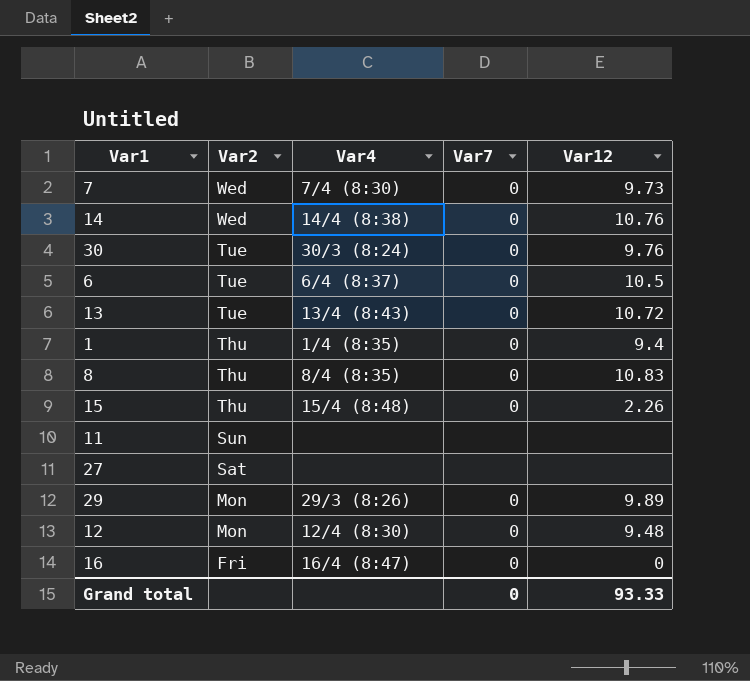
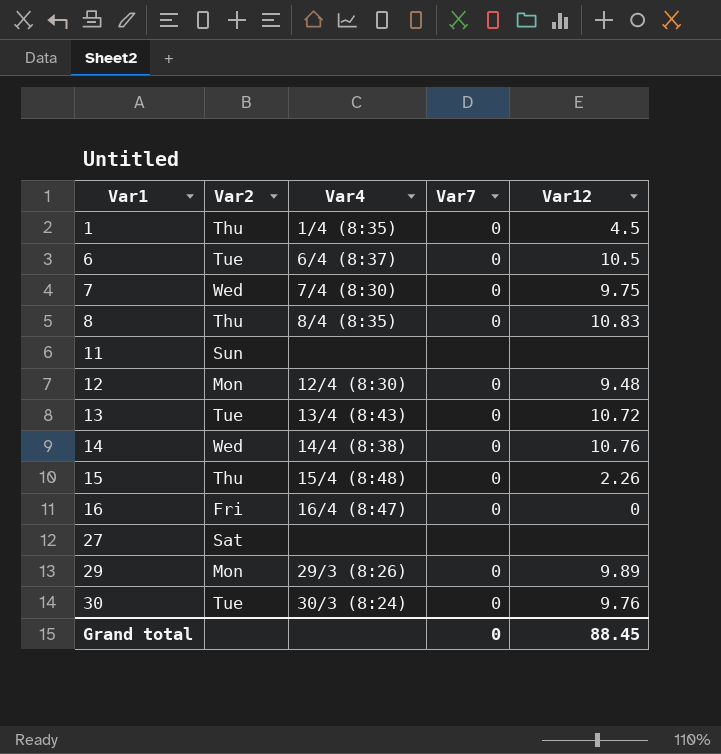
row order: Var2 descending -> Var1 ascending
1 | Var12: 9.4 -> 4.5
7 | Var12: 9.73 -> 9.75
Grand total | Var12: 93.33 -> 88.45

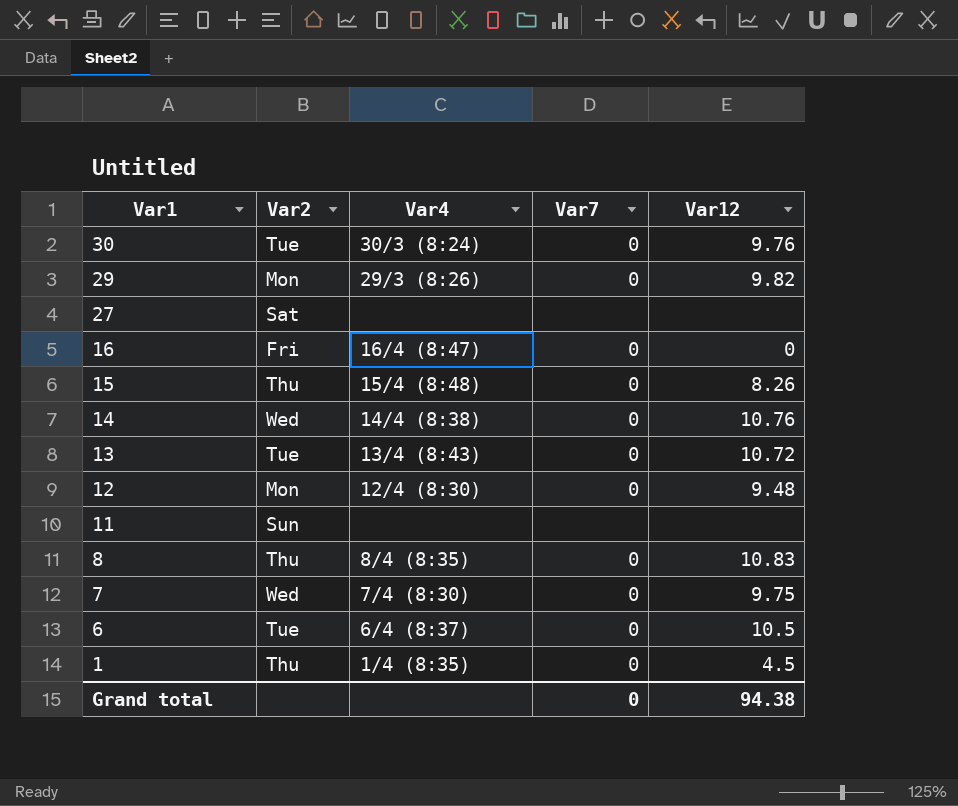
row order: Var1 ascending -> Var1 descending
29 | Var12: 9.89 -> 9.82
15 | Var12: 2.26 -> 8.26
Grand total | Var12: 88.45 -> 94.38

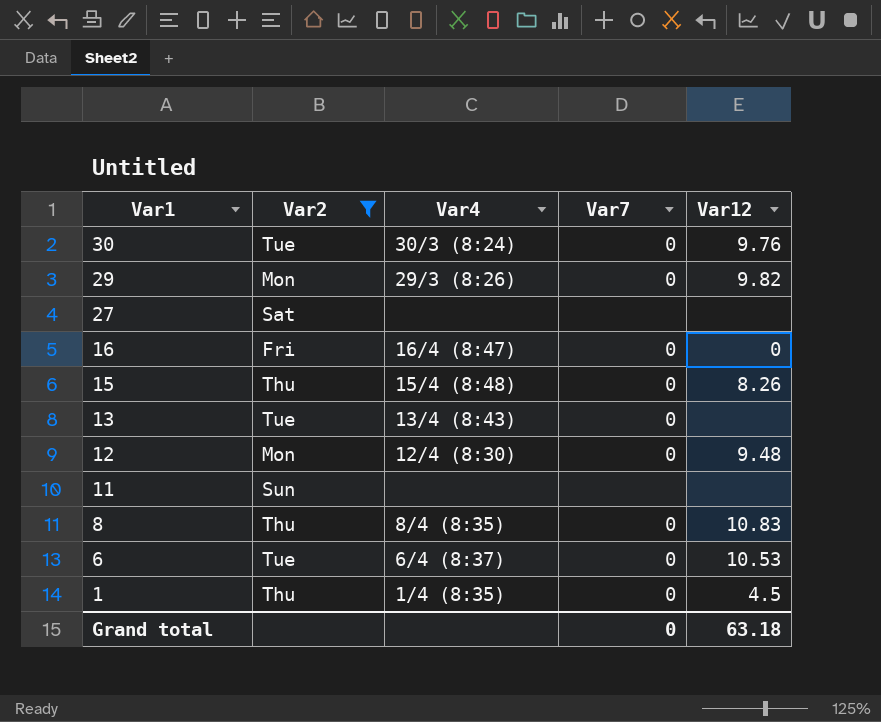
filter: none -> Var2 != Wed
13 | Var12: 10.72 -> none
6 | Var12: 10.5 -> 10.53
Grand total | Var12: 94.38 -> 63.18

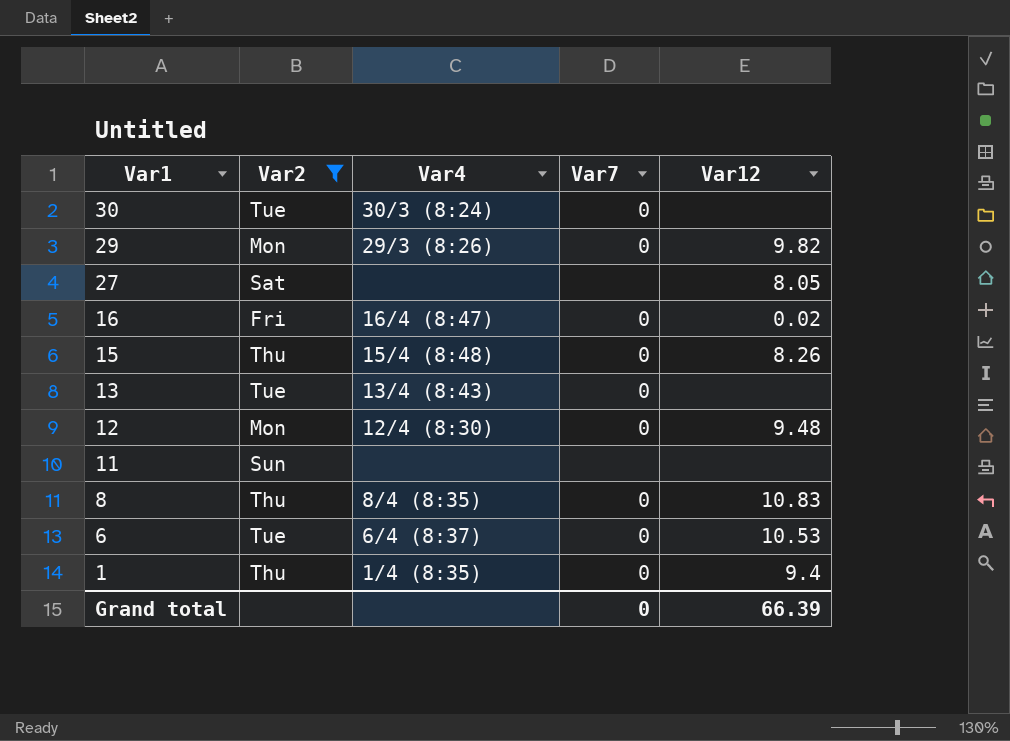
30 | Var12: 9.76 -> none
27 | Var12: none -> 8.05
16 | Var12: 0 -> 0.02
1 | Var12: 4.5 -> 9.4
Grand total | Var12: 63.18 -> 66.39

